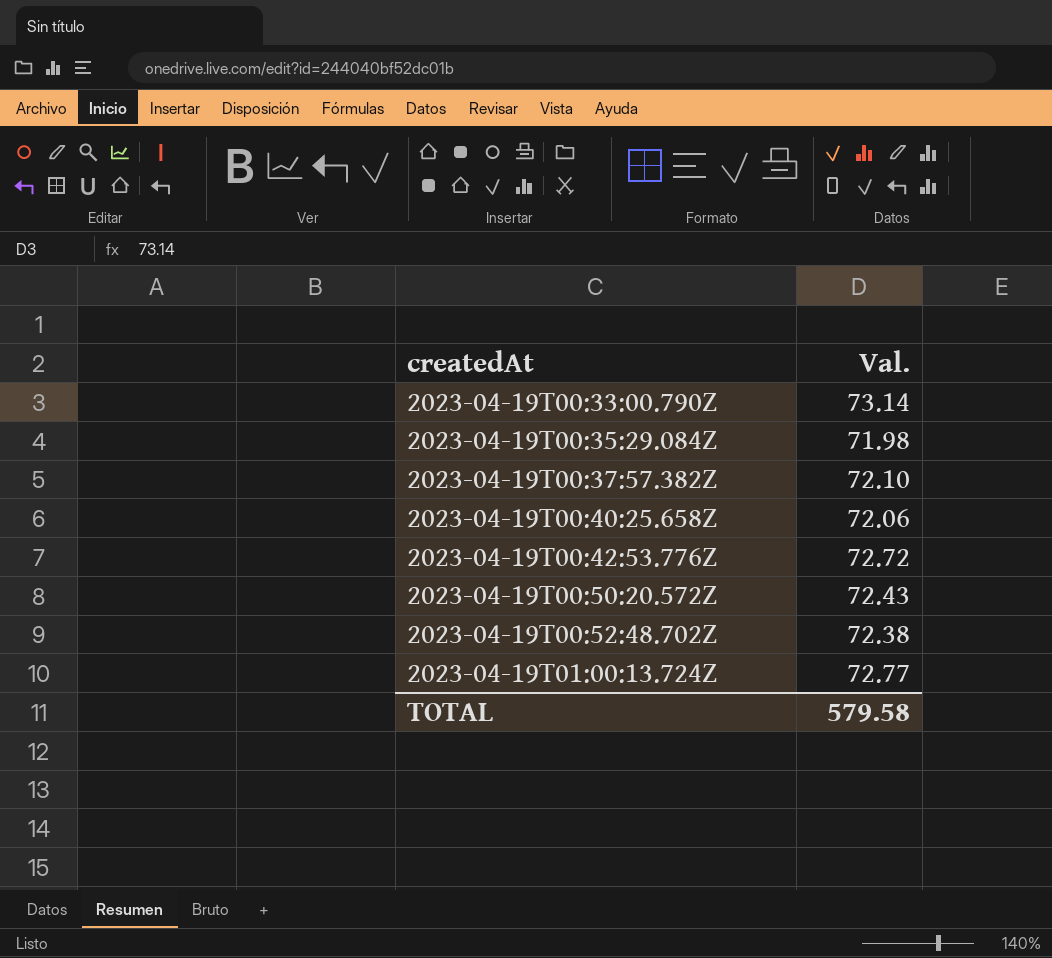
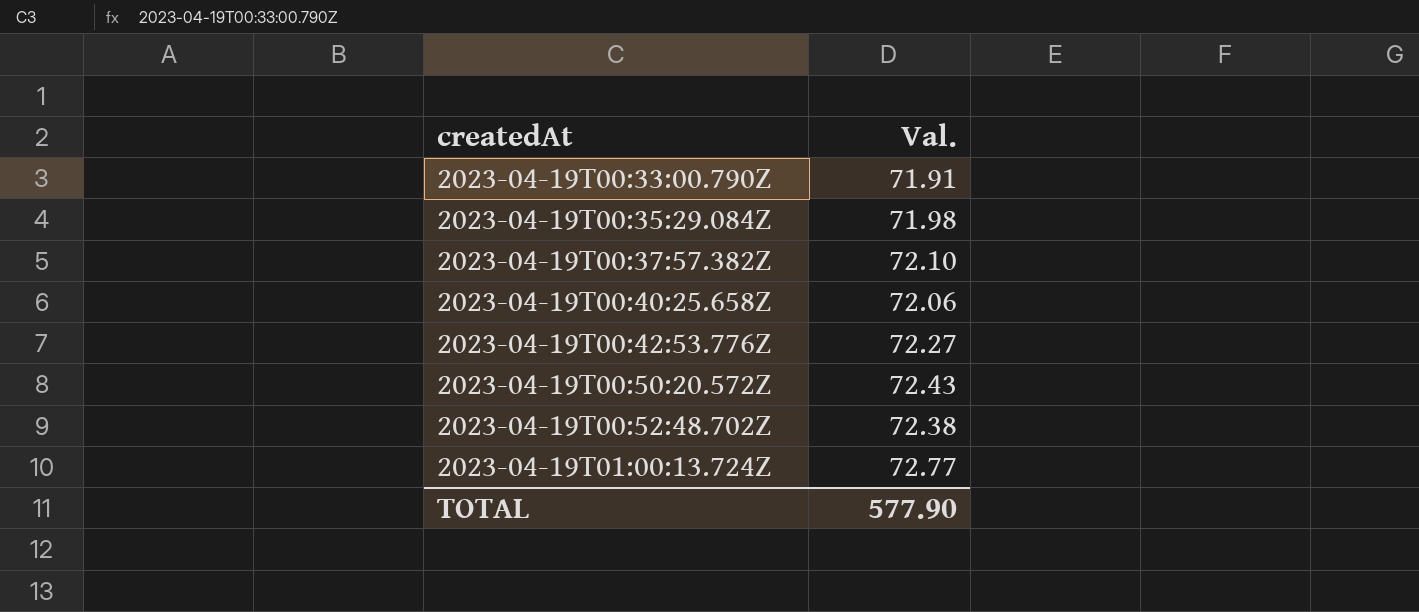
2023-04-19T00:33:00.790Z | Val.: 73.14 -> 71.91
2023-04-19T00:42:53.776Z | Val.: 72.72 -> 72.27
TOTAL | Val.: 579.58 -> 577.90

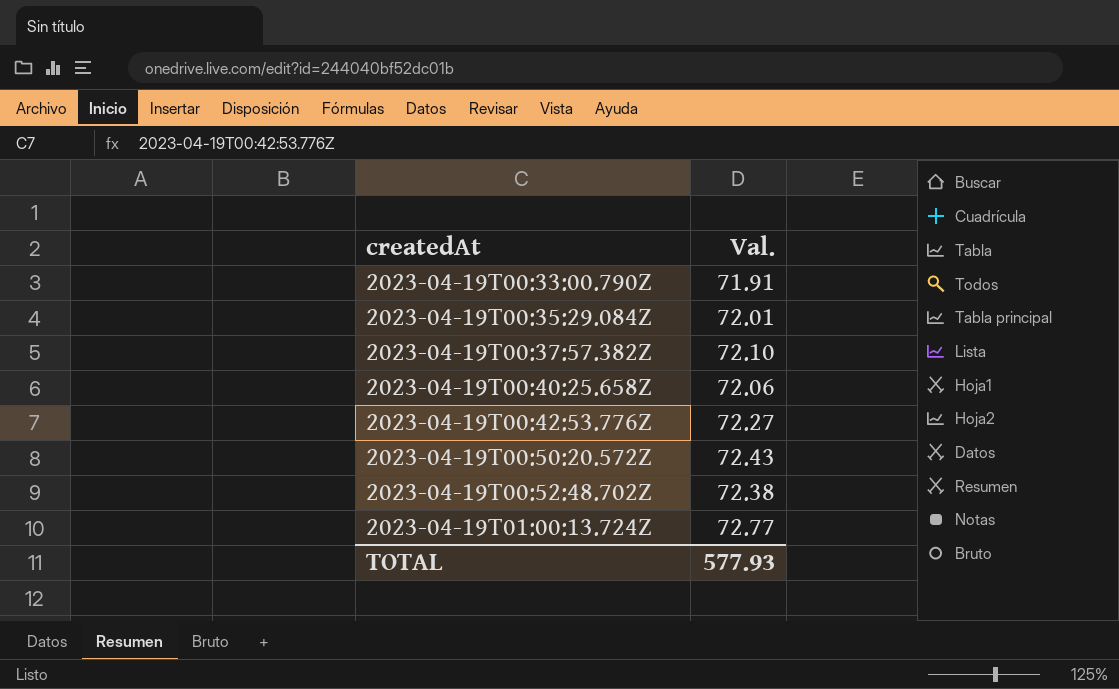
2023-04-19T00:35:29.084Z | Val.: 71.98 -> 72.01
TOTAL | Val.: 577.90 -> 577.93

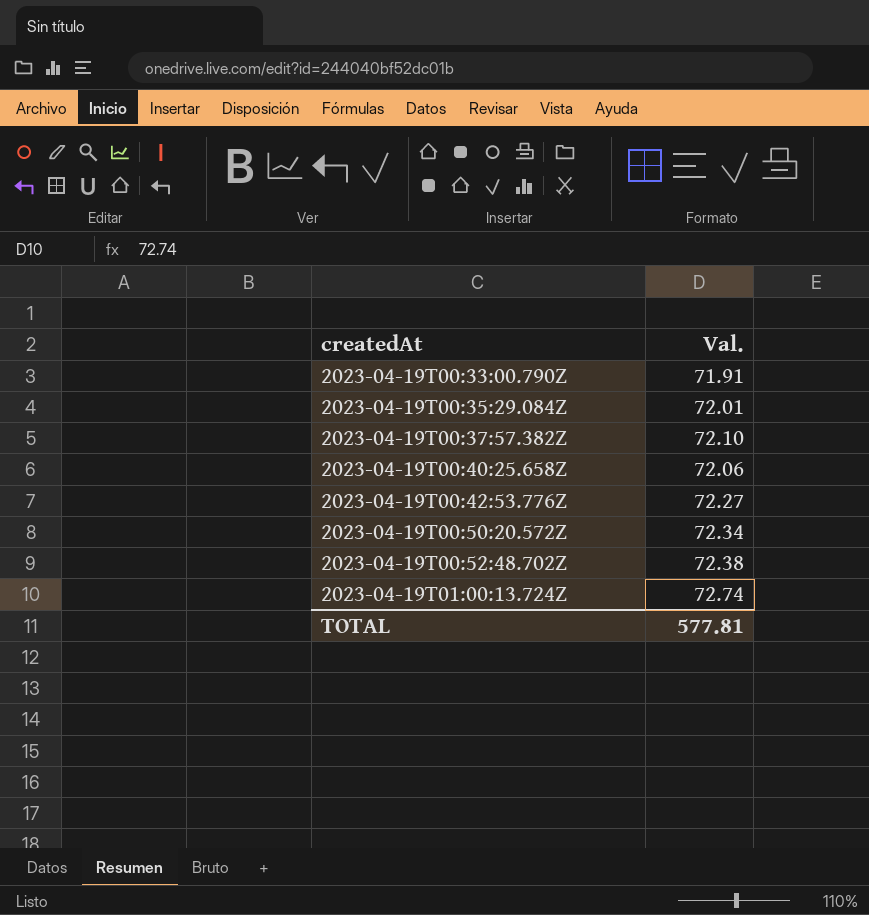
2023-04-19T00:50:20.572Z | Val.: 72.43 -> 72.34
2023-04-19T01:00:13.724Z | Val.: 72.77 -> 72.74
TOTAL | Val.: 577.93 -> 577.81

